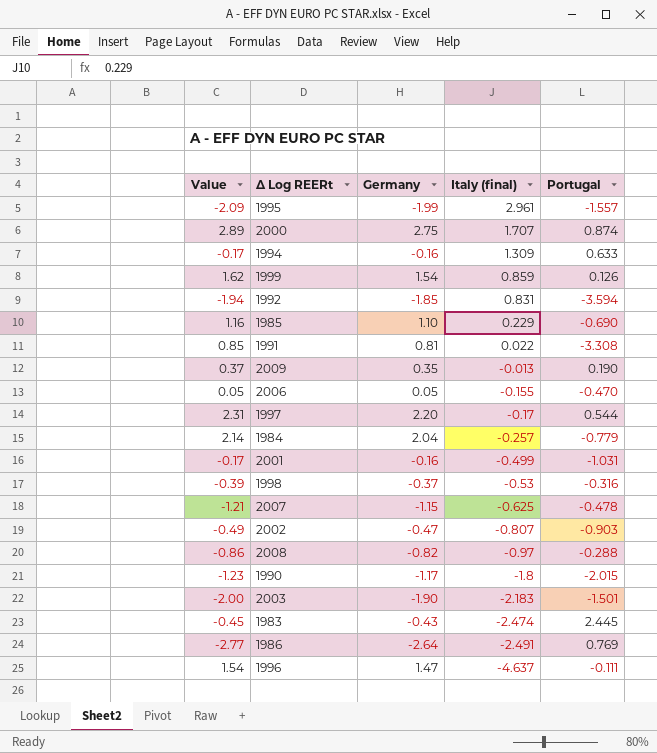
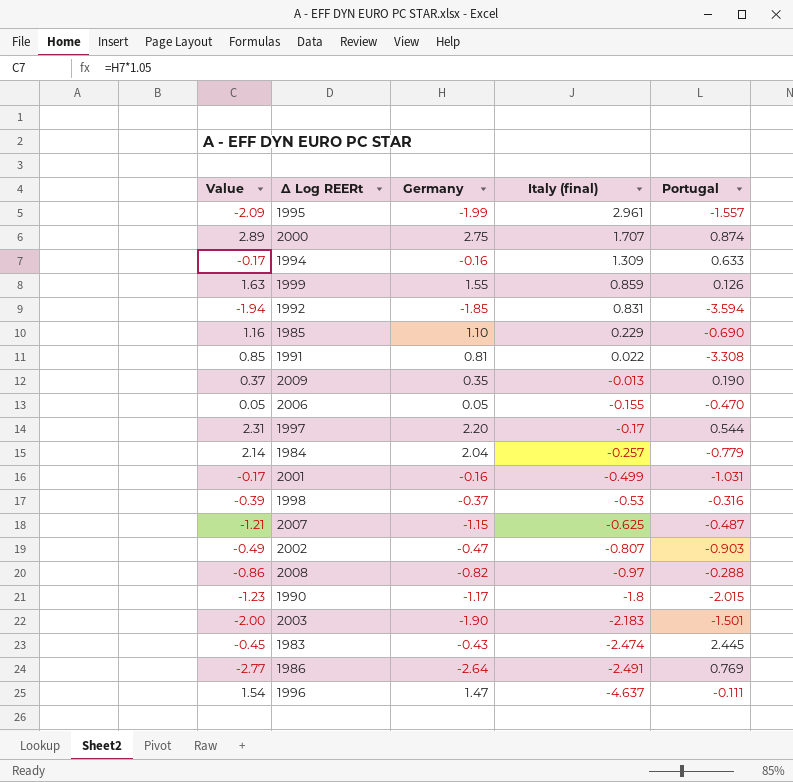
1999 | Value: 1.62 -> 1.63
1999 | Germany: 1.54 -> 1.55
2007 | Portugal: -0.478 -> -0.487

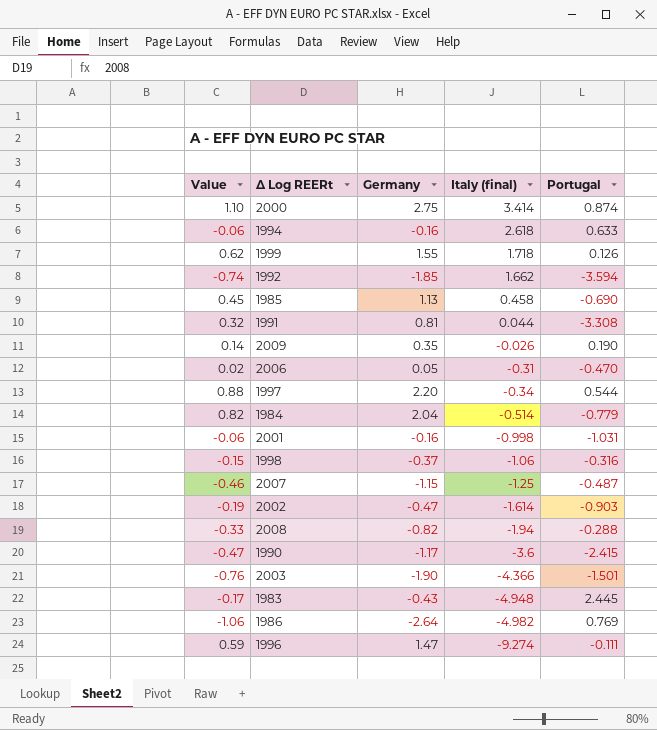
column Value | formula: [Germany] * 1.05 -> [Germany] * 0.4
row 1995: -2.09 | -1.99 | 2.961 | -1.557 -> none
2000 | Italy (final): 1.707 -> 3.414
1994 | Italy (final): 1.309 -> 2.618
1999 | Italy (final): 0.859 -> 1.718
1992 | Italy (final): 0.831 -> 1.662
1985 | Germany: 1.10 -> 1.13
1985 | Italy (final): 0.229 -> 0.458
1991 | Italy (final): 0.022 -> 0.044
2009 | Italy (final): -0.013 -> -0.026
2006 | Italy (final): -0.155 -> -0.31
1997 | Italy (final): -0.17 -> -0.34
1984 | Italy (final): -0.257 -> -0.514
2001 | Italy (final): -0.499 -> -0.998
1998 | Italy (final): -0.53 -> -1.06
2007 | Italy (final): -0.625 -> -1.25
2002 | Italy (final): -0.807 -> -1.614
2008 | Italy (final): -0.97 -> -1.94
1990 | Italy (final): -1.8 -> -3.6
1990 | Portugal: -2.015 -> -2.415
2003 | Italy (final): -2.183 -> -4.366
1983 | Italy (final): -2.474 -> -4.948
1986 | Italy (final): -2.491 -> -4.982
1996 | Italy (final): -4.637 -> -9.274

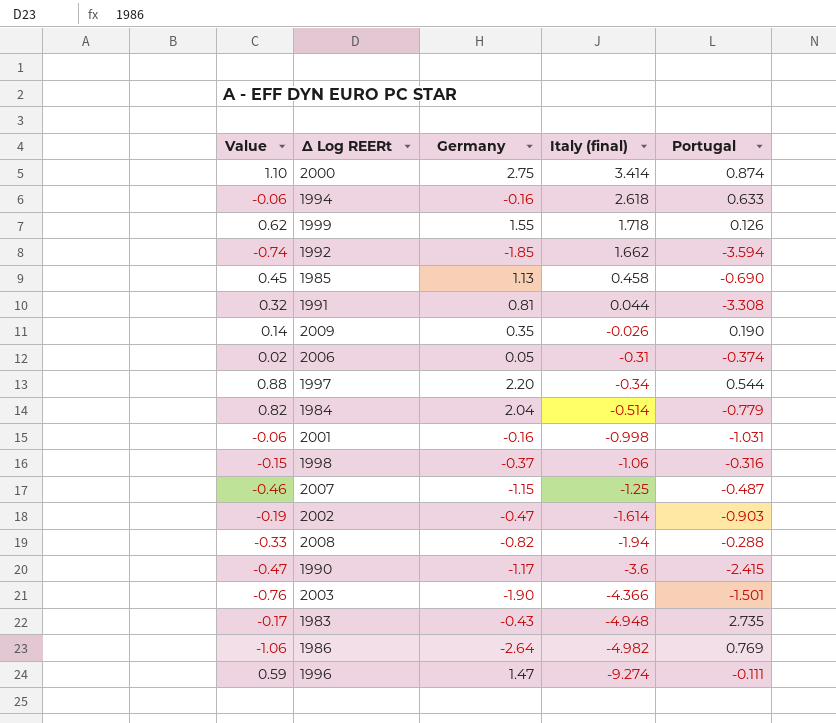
2006 | Portugal: -0.470 -> -0.374
1983 | Portugal: 2.445 -> 2.735

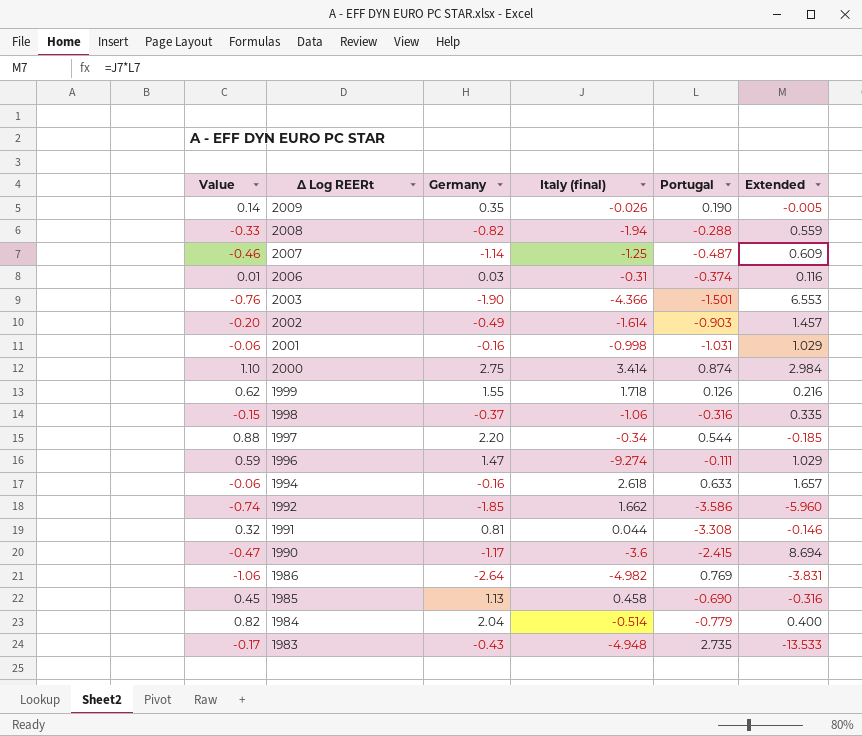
row order: Italy (final) descending -> Δ Log REERt descending
column Extended | formula: none -> [Italy (final)] * [Portugal]
2007 | Germany: -1.15 -> -1.14
2006 | Value: 0.02 -> 0.01
2006 | Germany: 0.05 -> 0.03
2002 | Value: -0.19 -> -0.20
2002 | Germany: -0.47 -> -0.49
1992 | Portugal: -3.594 -> -3.586

